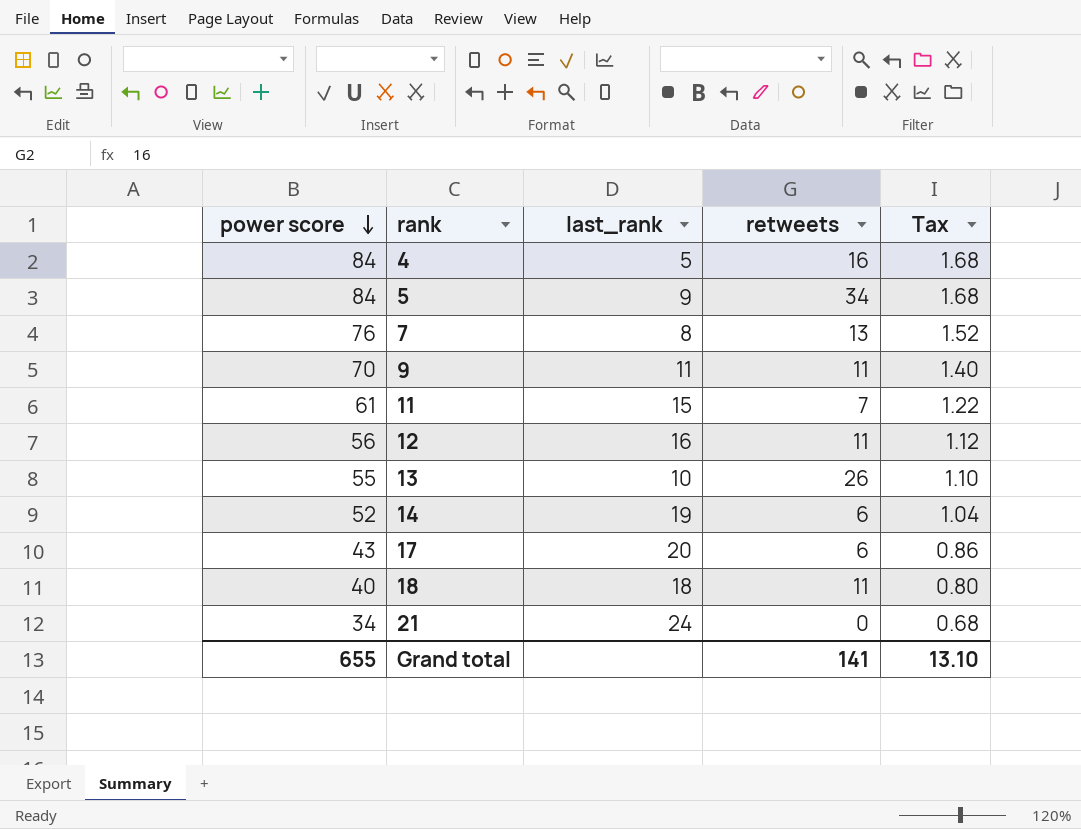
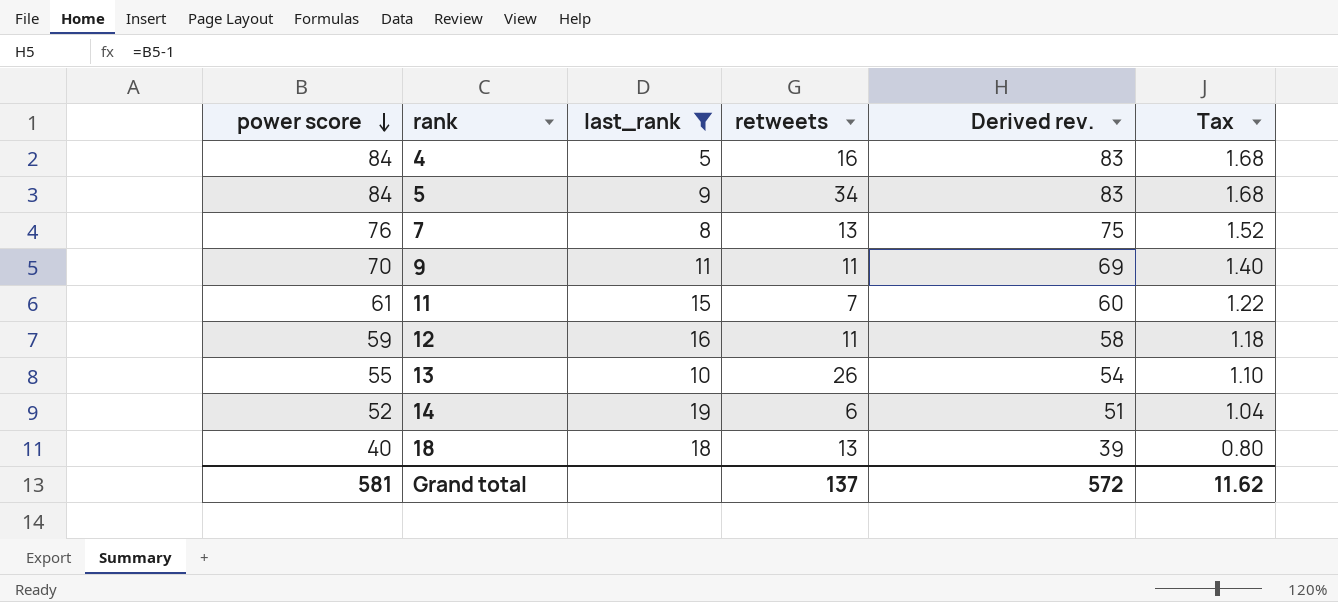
filter: none -> last_rank <= 19
column Derived rev. | formula: none -> [power score] - 1
12 | power score: 56 -> 59
12 | Tax: 1.12 -> 1.18
18 | retweets: 11 -> 13
Grand total | power score: 655 -> 581
Grand total | retweets: 141 -> 137
Grand total | Tax: 13.10 -> 11.62

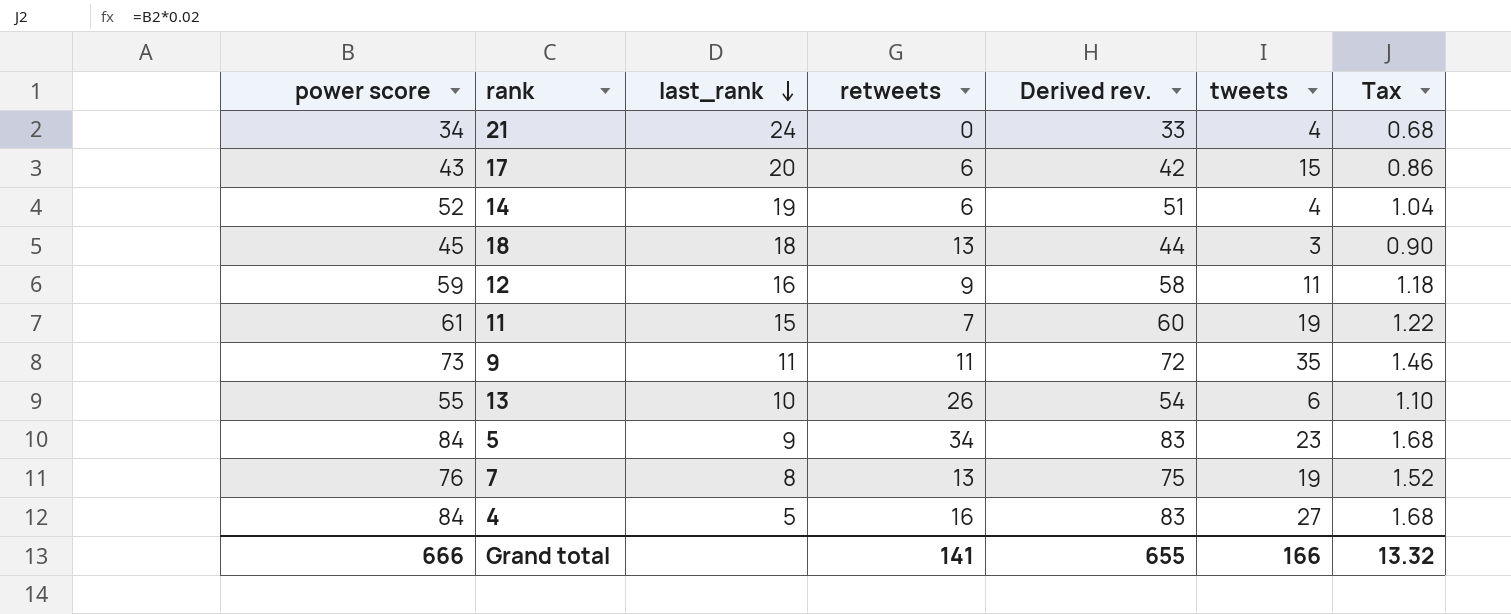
filter: last_rank <= 19 -> none
row order: power score descending -> last_rank descending
column tweets | position: none -> 6
18 | power score: 40 -> 45
18 | Derived rev.: 39 -> 44
18 | Tax: 0.80 -> 0.90
12 | retweets: 11 -> 9
9 | power score: 70 -> 73
9 | Derived rev.: 69 -> 72
9 | Tax: 1.40 -> 1.46
Grand total | power score: 581 -> 666
Grand total | retweets: 137 -> 141
Grand total | Derived rev.: 572 -> 655
Grand total | Tax: 11.62 -> 13.32

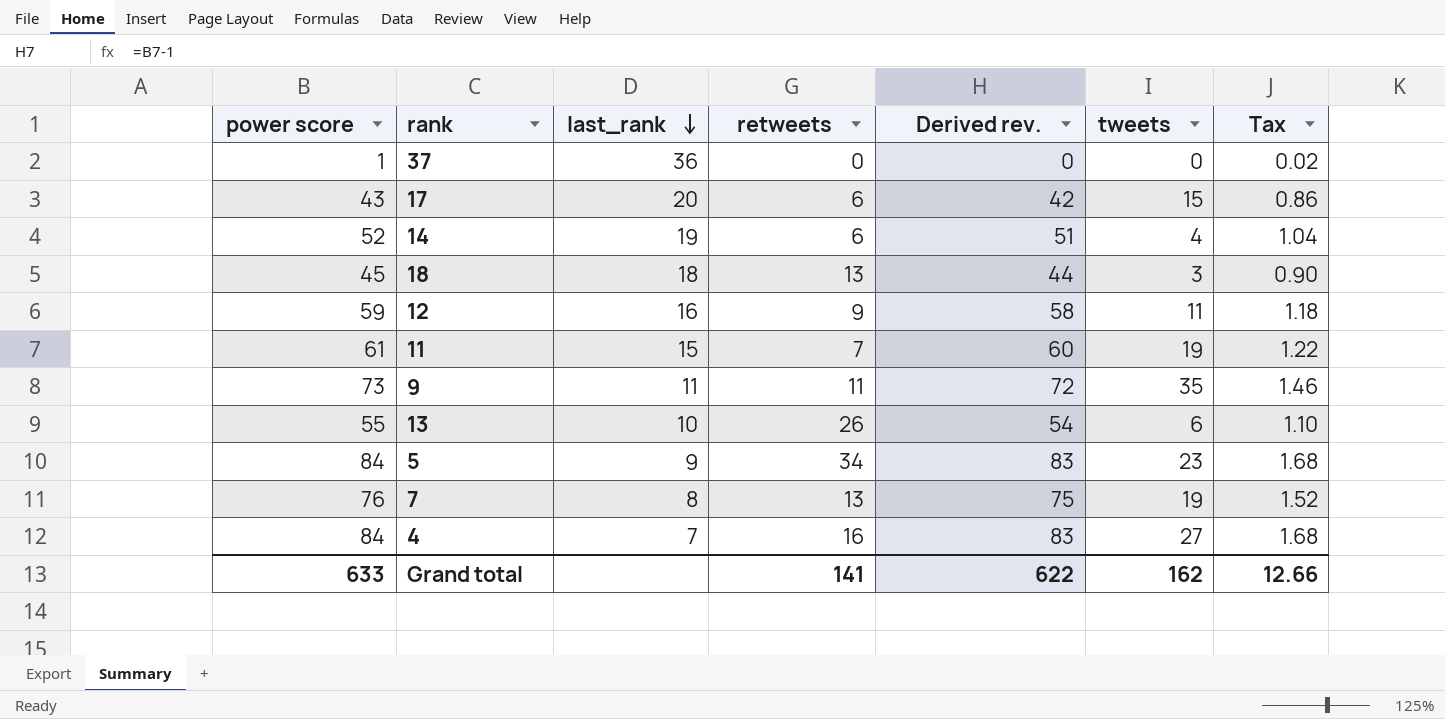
row 21: 34 | 24 | 0 | 33 | 4 | 0.68 -> none
row 37: none -> 1 | 36 | 0 | 0 | 0 | 0.02
4 | last_rank: 5 -> 7
Grand total | power score: 666 -> 633
Grand total | Derived rev.: 655 -> 622
Grand total | tweets: 166 -> 162
Grand total | Tax: 13.32 -> 12.66

